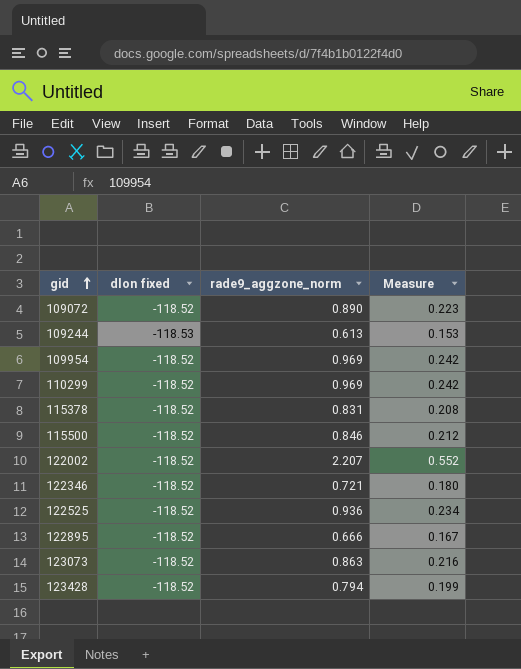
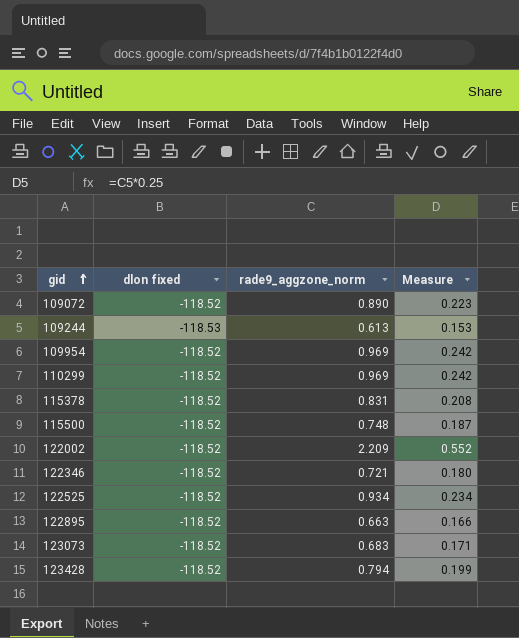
115500 | rade9_aggzone_norm: 0.846 -> 0.748
115500 | Measure: 0.212 -> 0.187
122002 | rade9_aggzone_norm: 2.207 -> 2.209
122525 | rade9_aggzone_norm: 0.936 -> 0.934
122895 | rade9_aggzone_norm: 0.666 -> 0.663
122895 | Measure: 0.167 -> 0.166
123073 | rade9_aggzone_norm: 0.863 -> 0.683
123073 | Measure: 0.216 -> 0.171

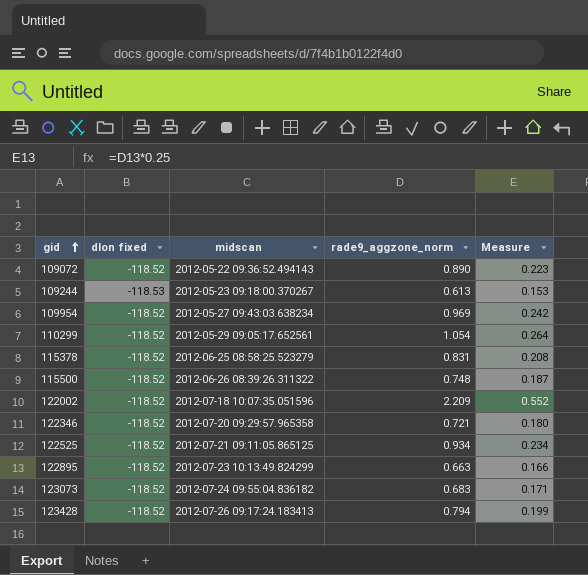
column midscan | position: none -> 3
110299 | rade9_aggzone_norm: 0.969 -> 1.054
110299 | Measure: 0.242 -> 0.264

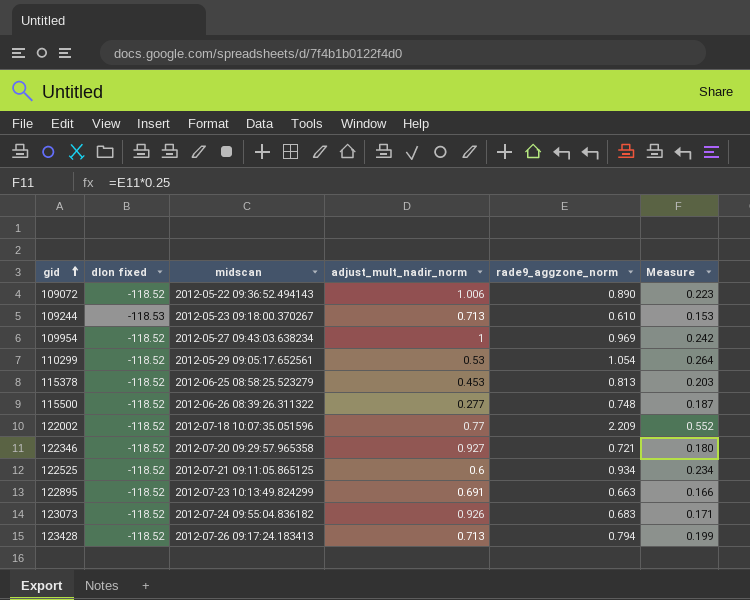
column adjust_mult_nadir_norm | position: none -> 4
109244 | rade9_aggzone_norm: 0.613 -> 0.610
115378 | rade9_aggzone_norm: 0.831 -> 0.813
115378 | Measure: 0.208 -> 0.203

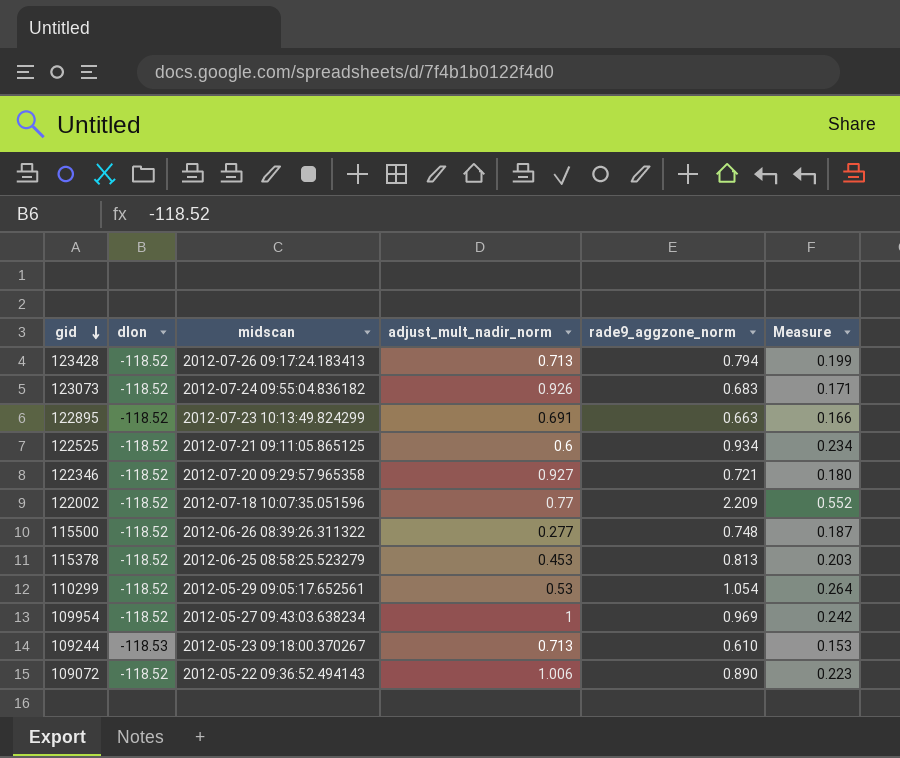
row order: gid ascending -> gid descending
column name: dlon fixed -> dlon

